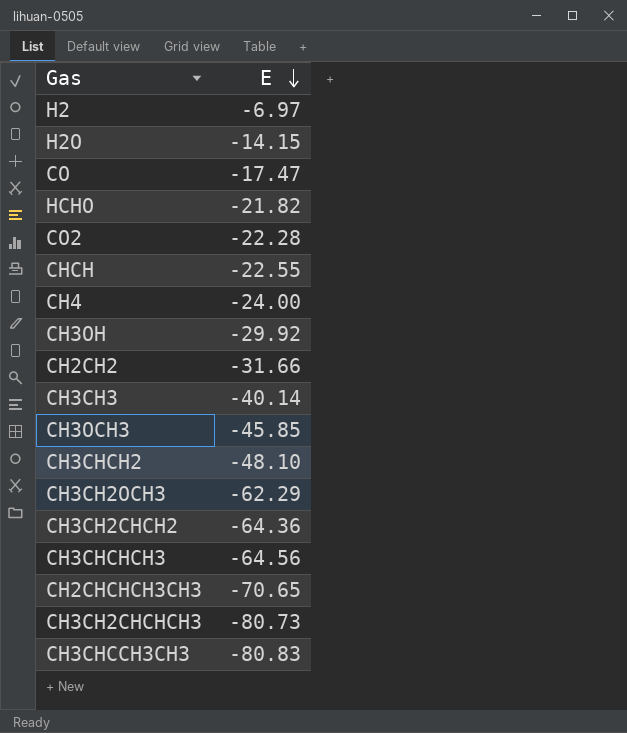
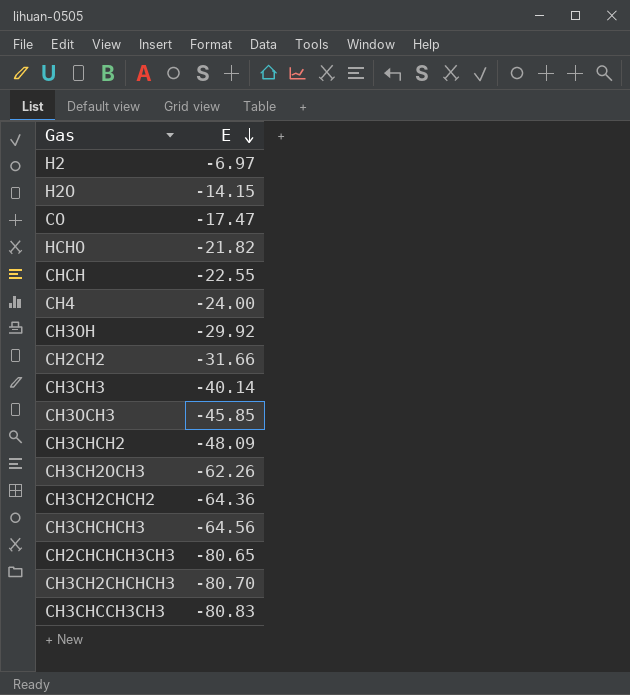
row CO2: -22.28 -> none
CH3CHCH2 | E: -48.10 -> -48.09
CH3CH2OCH3 | E: -62.29 -> -62.26
CH2CHCHCH3CH3 | E: -70.65 -> -80.65
CH3CH2CHCHCH3 | E: -80.73 -> -80.70

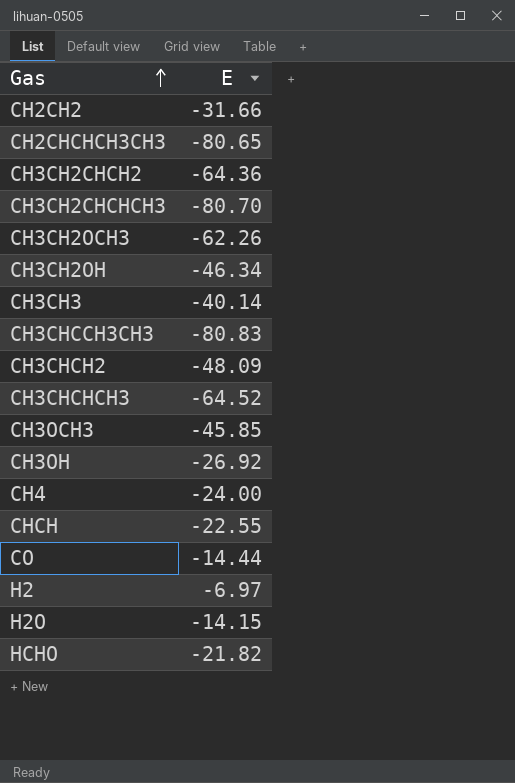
row order: E descending -> Gas ascending
row CH3CH2OH: none -> -46.34
CH3CHCHCH3 | E: -64.56 -> -64.52
CH3OH | E: -29.92 -> -26.92
CO | E: -17.47 -> -14.44

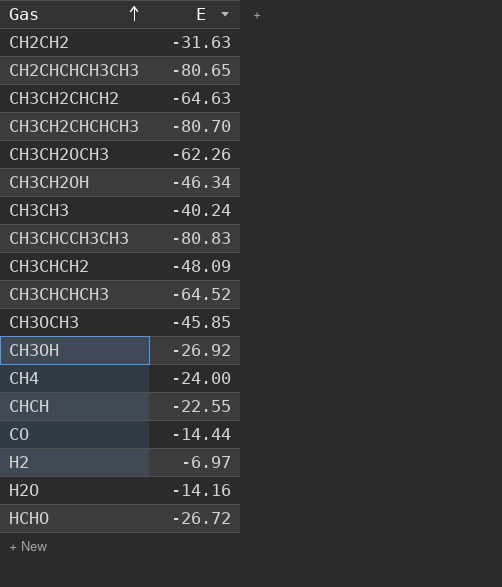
CH2CH2 | E: -31.66 -> -31.63
CH3CH2CHCH2 | E: -64.36 -> -64.63
CH3CH3 | E: -40.14 -> -40.24
H2O | E: -14.15 -> -14.16
HCHO | E: -21.82 -> -26.72

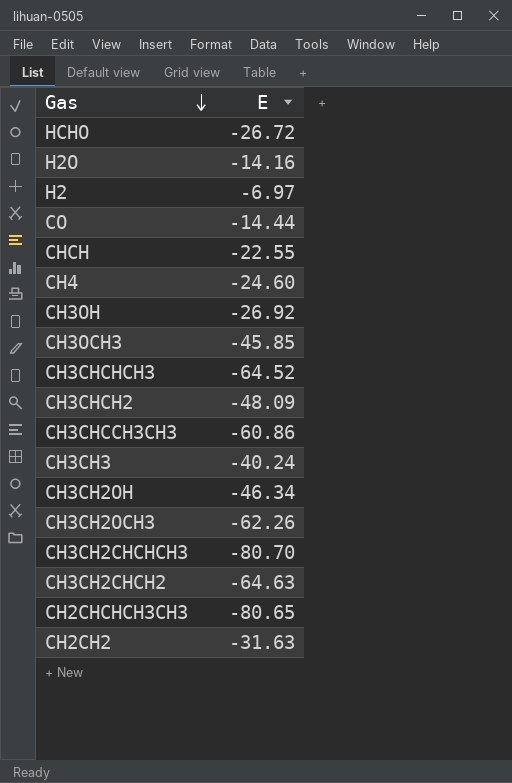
row order: Gas ascending -> Gas descending
CH4 | E: -24.00 -> -24.60
CH3CHCCH3CH3 | E: -80.83 -> -60.86

